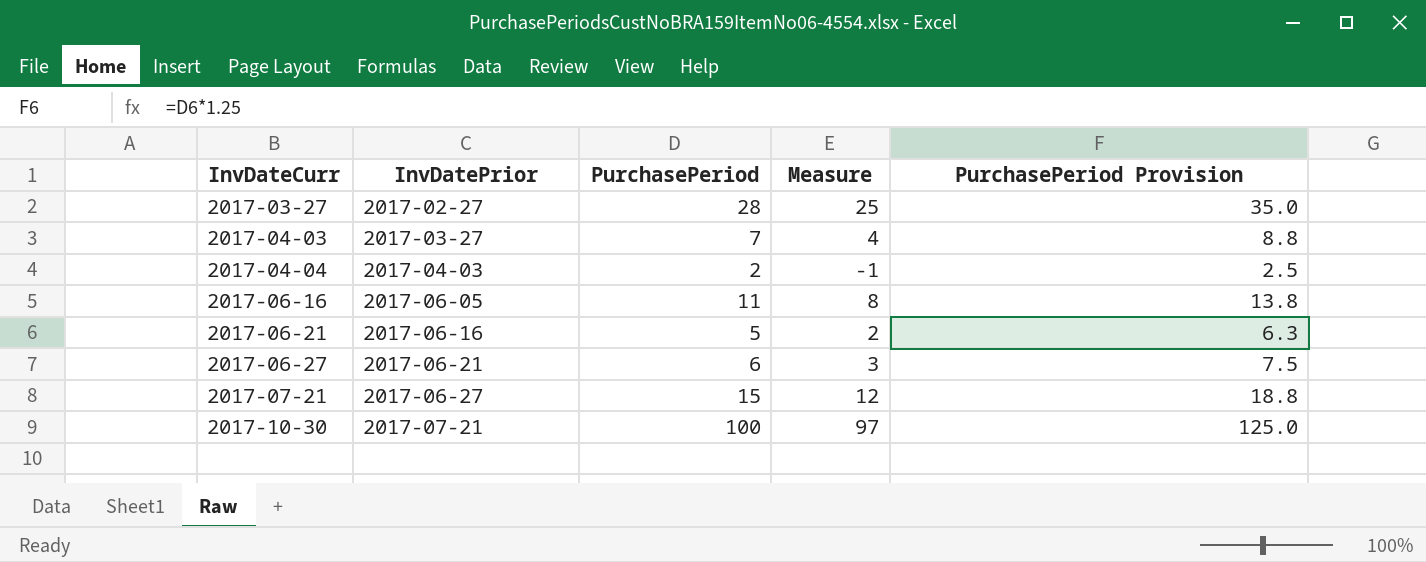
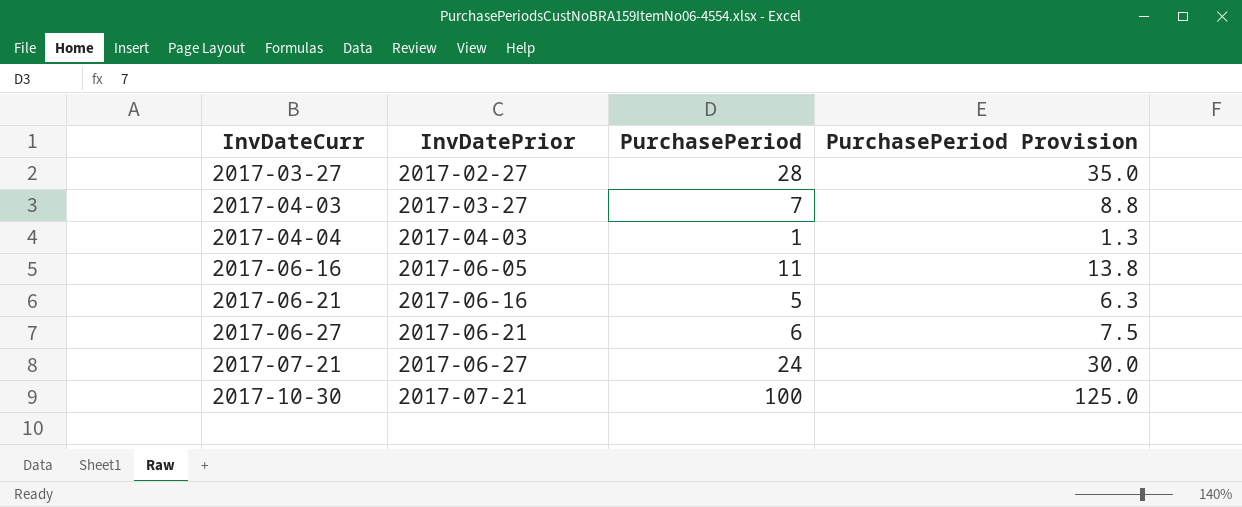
column Measure | formula: [PurchasePeriod] - 3 -> none
2017-04-04 | PurchasePeriod: 2 -> 1
2017-04-04 | PurchasePeriod Provision: 2.5 -> 1.3
2017-07-21 | PurchasePeriod: 15 -> 24
2017-07-21 | PurchasePeriod Provision: 18.8 -> 30.0

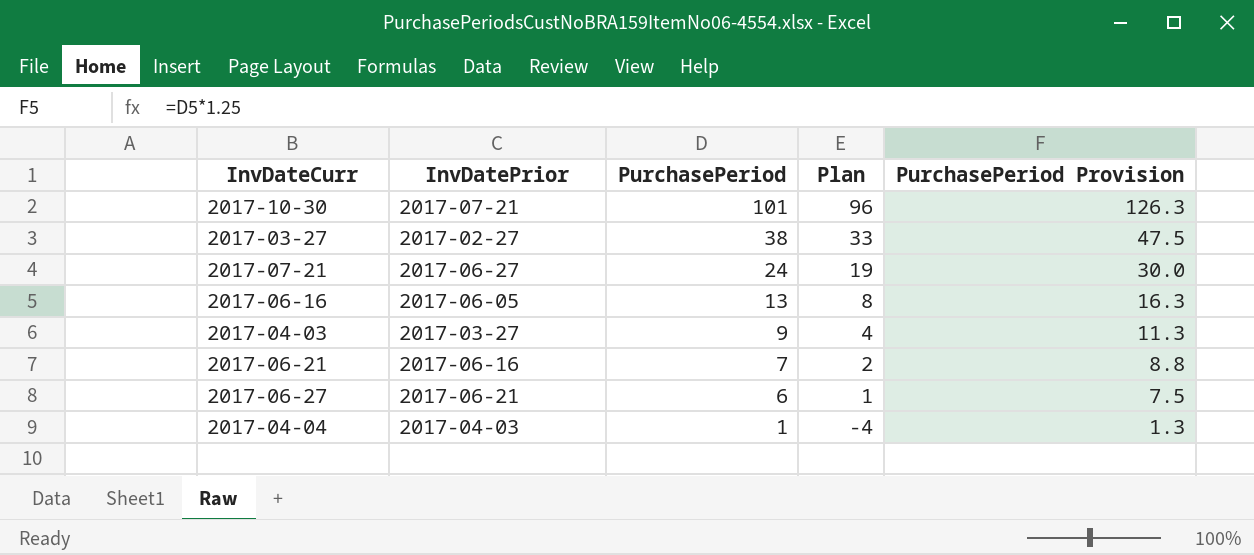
row order: InvDateCurr ascending -> PurchasePeriod descending
column Plan | formula: none -> [PurchasePeriod] - 5
2017-10-30 | PurchasePeriod: 100 -> 101
2017-10-30 | PurchasePeriod Provision: 125.0 -> 126.3
2017-03-27 | PurchasePeriod: 28 -> 38
2017-03-27 | PurchasePeriod Provision: 35.0 -> 47.5
2017-06-16 | PurchasePeriod: 11 -> 13
2017-06-16 | PurchasePeriod Provision: 13.8 -> 16.3
2017-04-03 | PurchasePeriod: 7 -> 9
2017-04-03 | PurchasePeriod Provision: 8.8 -> 11.3
2017-06-21 | PurchasePeriod: 5 -> 7
2017-06-21 | PurchasePeriod Provision: 6.3 -> 8.8

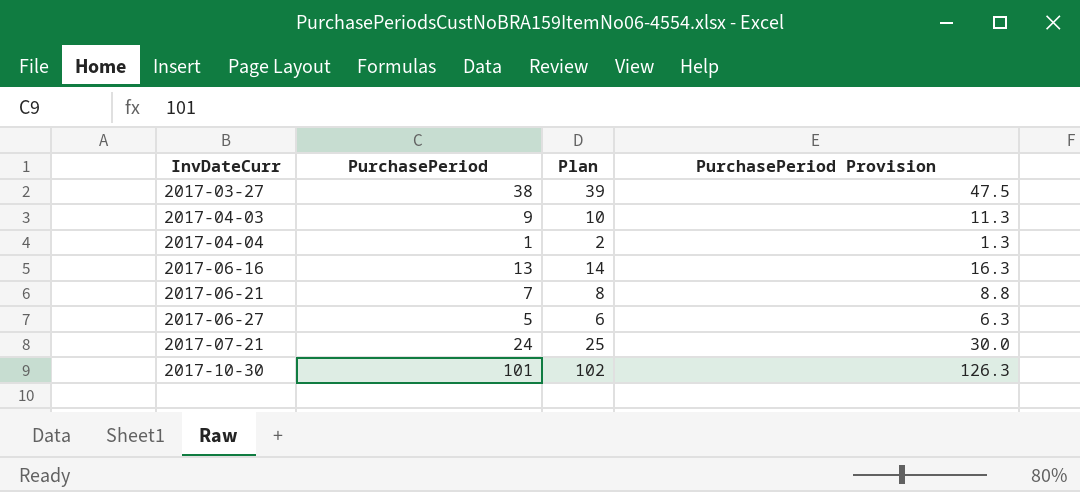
row order: PurchasePeriod descending -> InvDateCurr ascending
column InvDatePrior | position: 2 -> none
column Plan | formula: [PurchasePeriod] - 5 -> [PurchasePeriod] + 1
2017-06-27 | PurchasePeriod: 6 -> 5
2017-06-27 | PurchasePeriod Provision: 7.5 -> 6.3

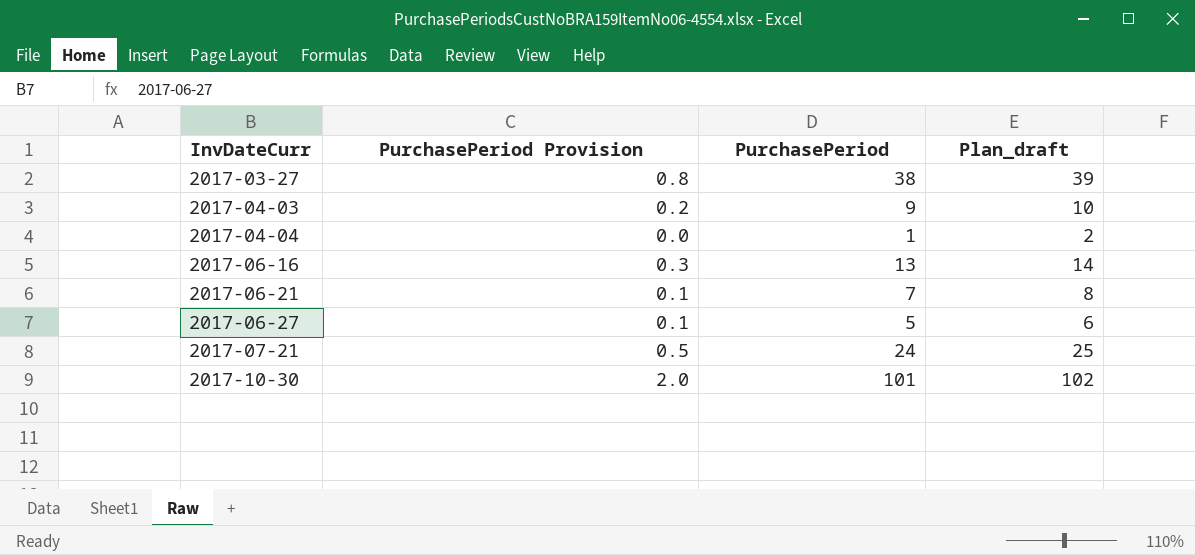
column PurchasePeriod Provision | formula: [PurchasePeriod] * 1.25 -> [PurchasePeriod] * 0.02
column PurchasePeriod Provision | position: 4 -> 2
column name: Plan -> Plan_draft

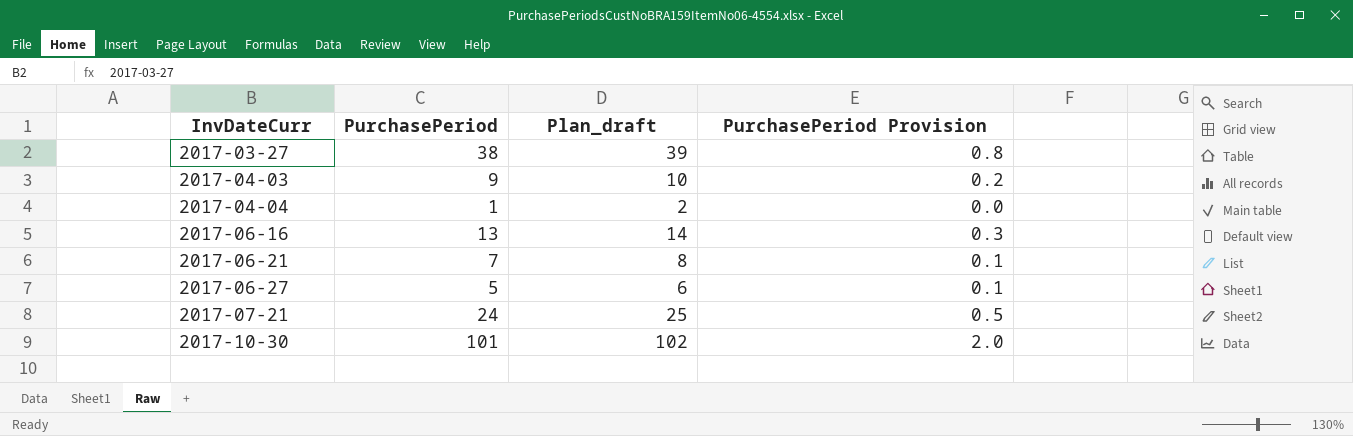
column PurchasePeriod Provision | position: 2 -> 4

